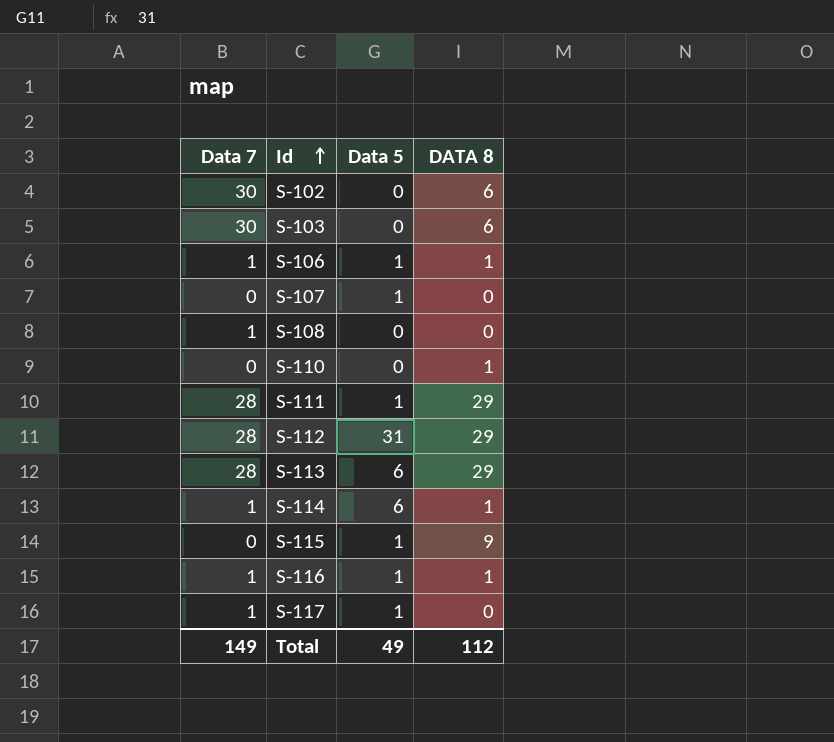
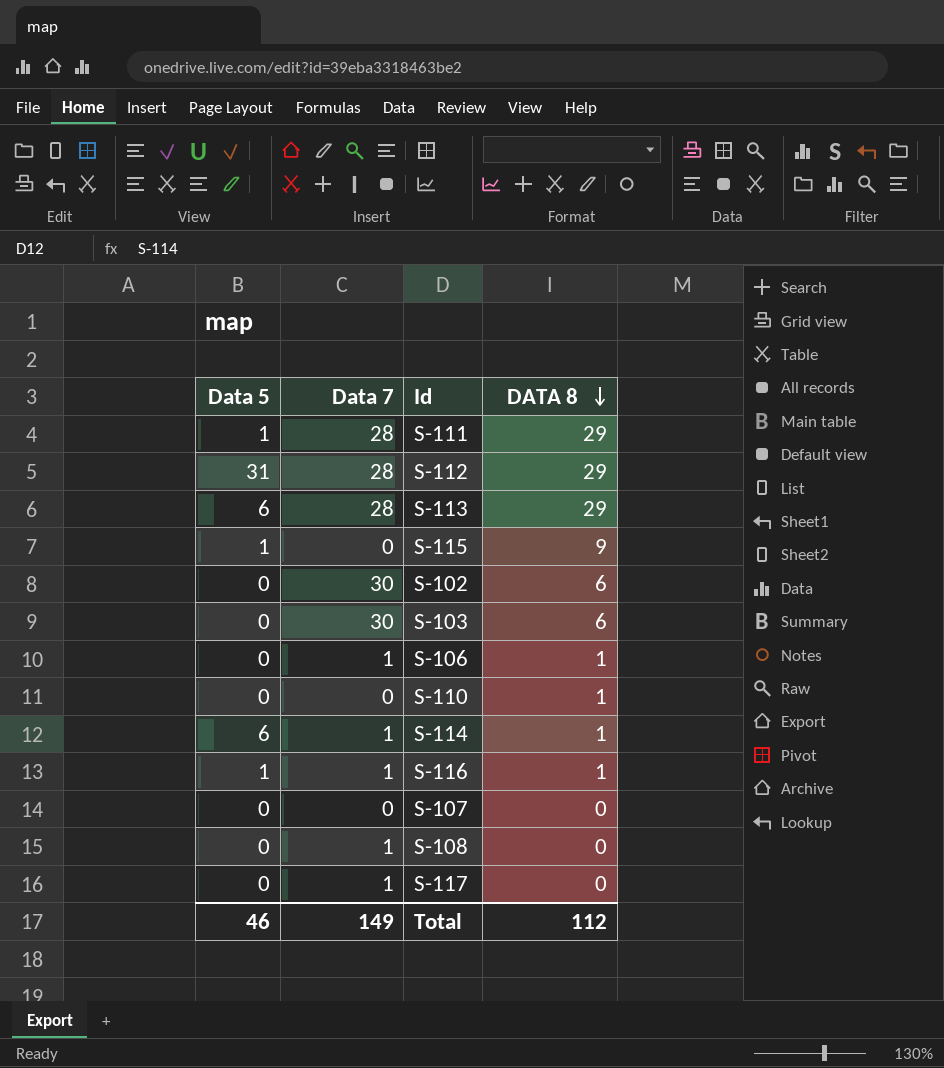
row order: Id ascending -> DATA 8 descending
column Data 5 | position: 3 -> 1
S-106 | Data 5: 1 -> 0
S-107 | Data 5: 1 -> 0
S-117 | Data 5: 1 -> 0
Total | Data 5: 49 -> 46

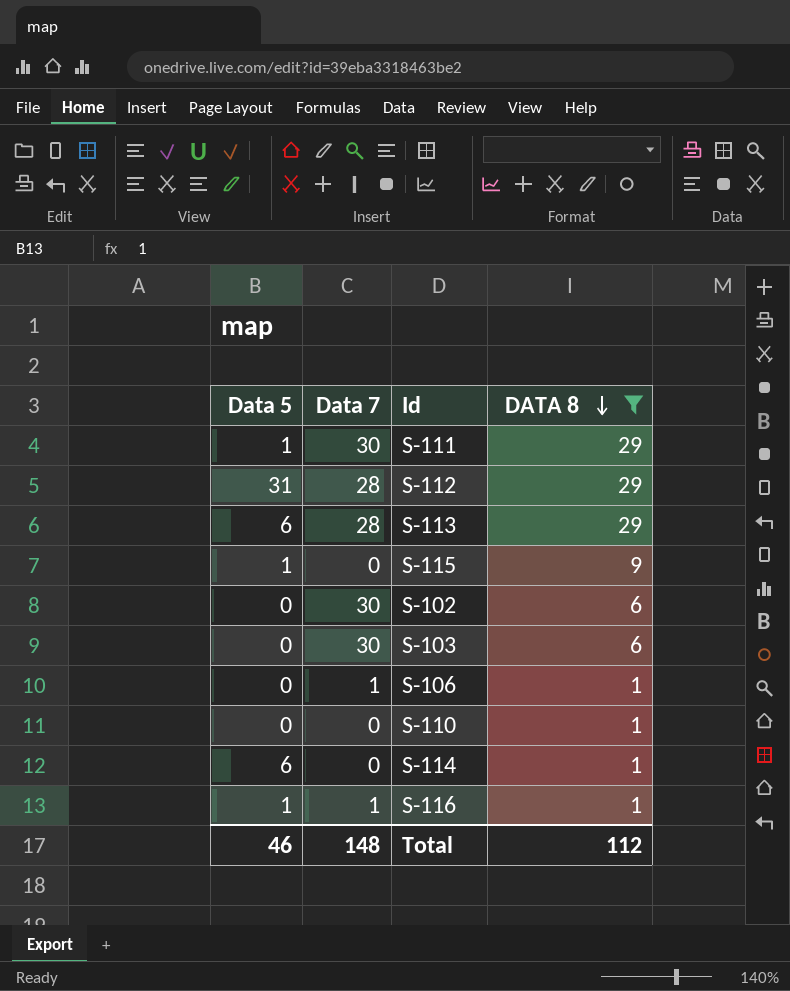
filter: none -> DATA 8 != 0
S-111 | Data 7: 28 -> 30
S-114 | Data 7: 1 -> 0
Total | Data 7: 149 -> 148

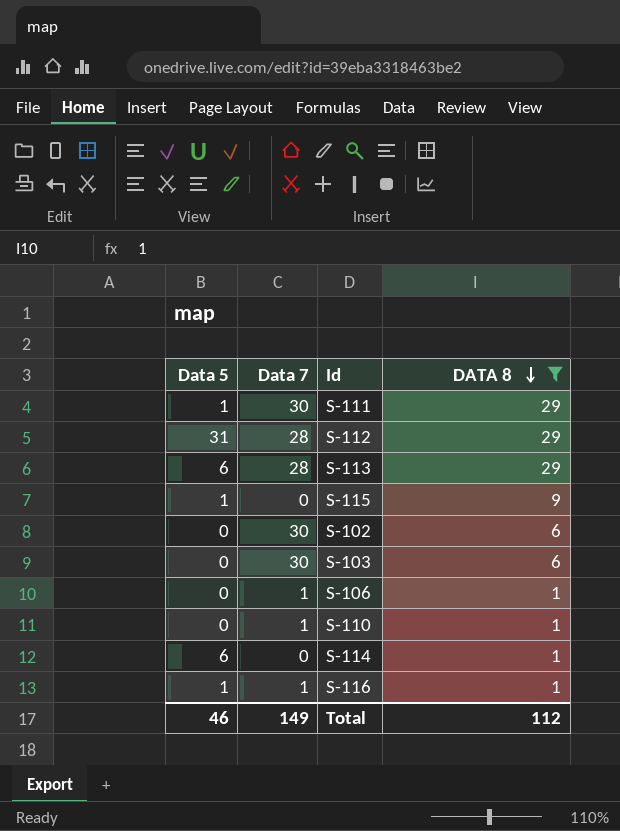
S-110 | Data 7: 0 -> 1
Total | Data 7: 148 -> 149

